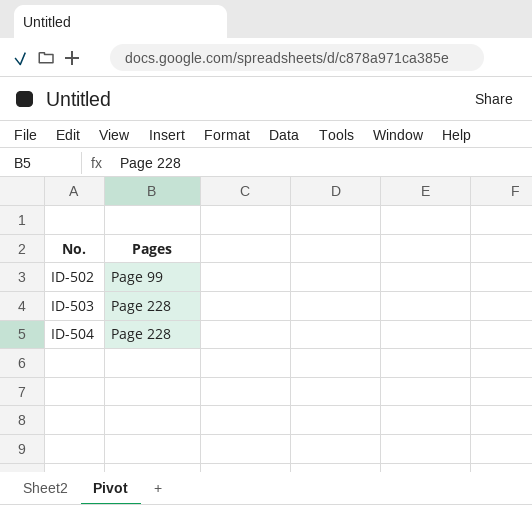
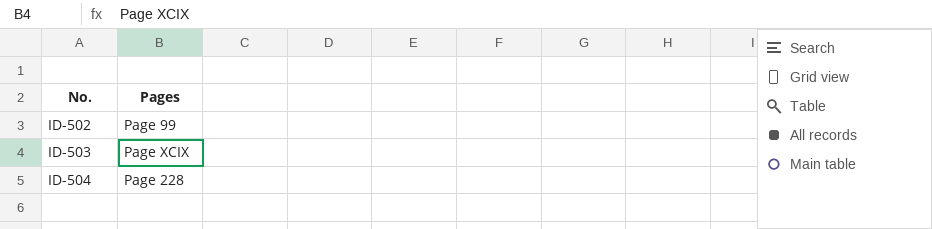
ID-503 | Pages: Page 228 -> Page XCIX

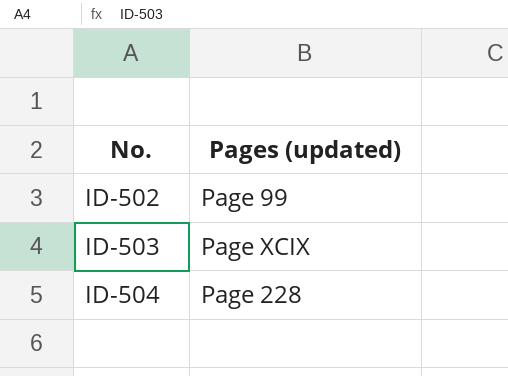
column name: Pages -> Pages (updated)

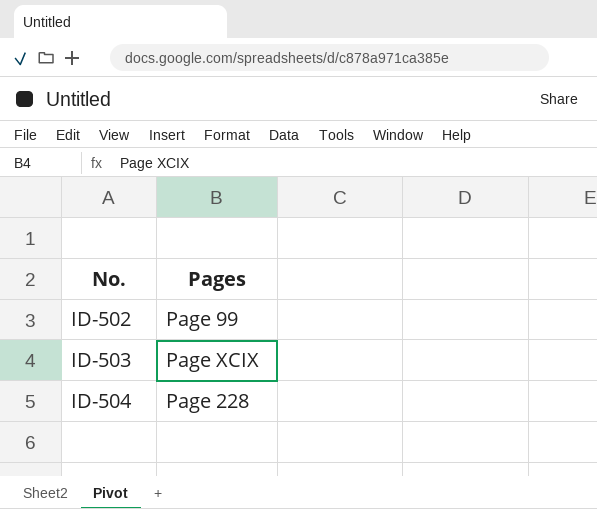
column name: Pages (updated) -> Pages

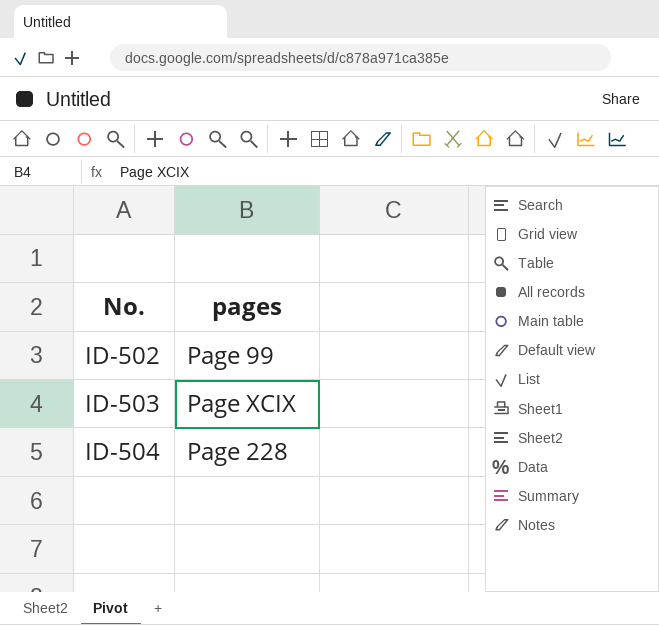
column name: Pages -> pages

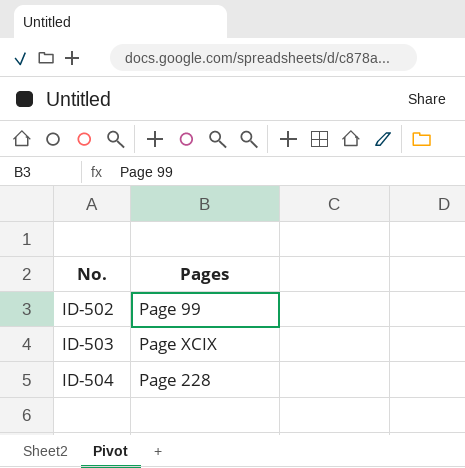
column name: pages -> Pages

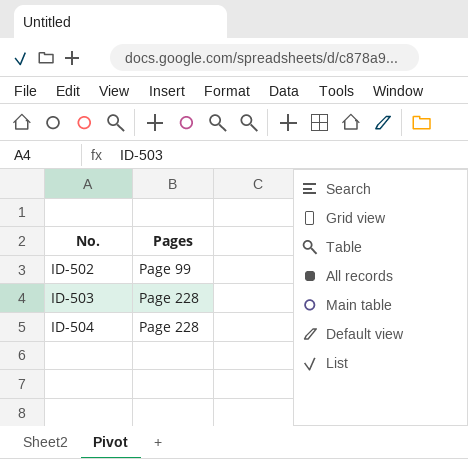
ID-503 | Pages: Page XCIX -> Page 228

